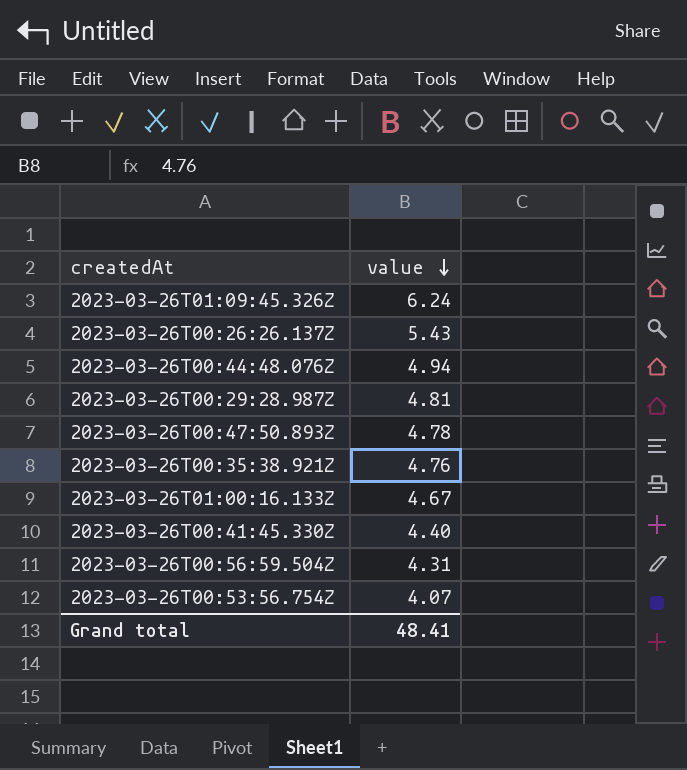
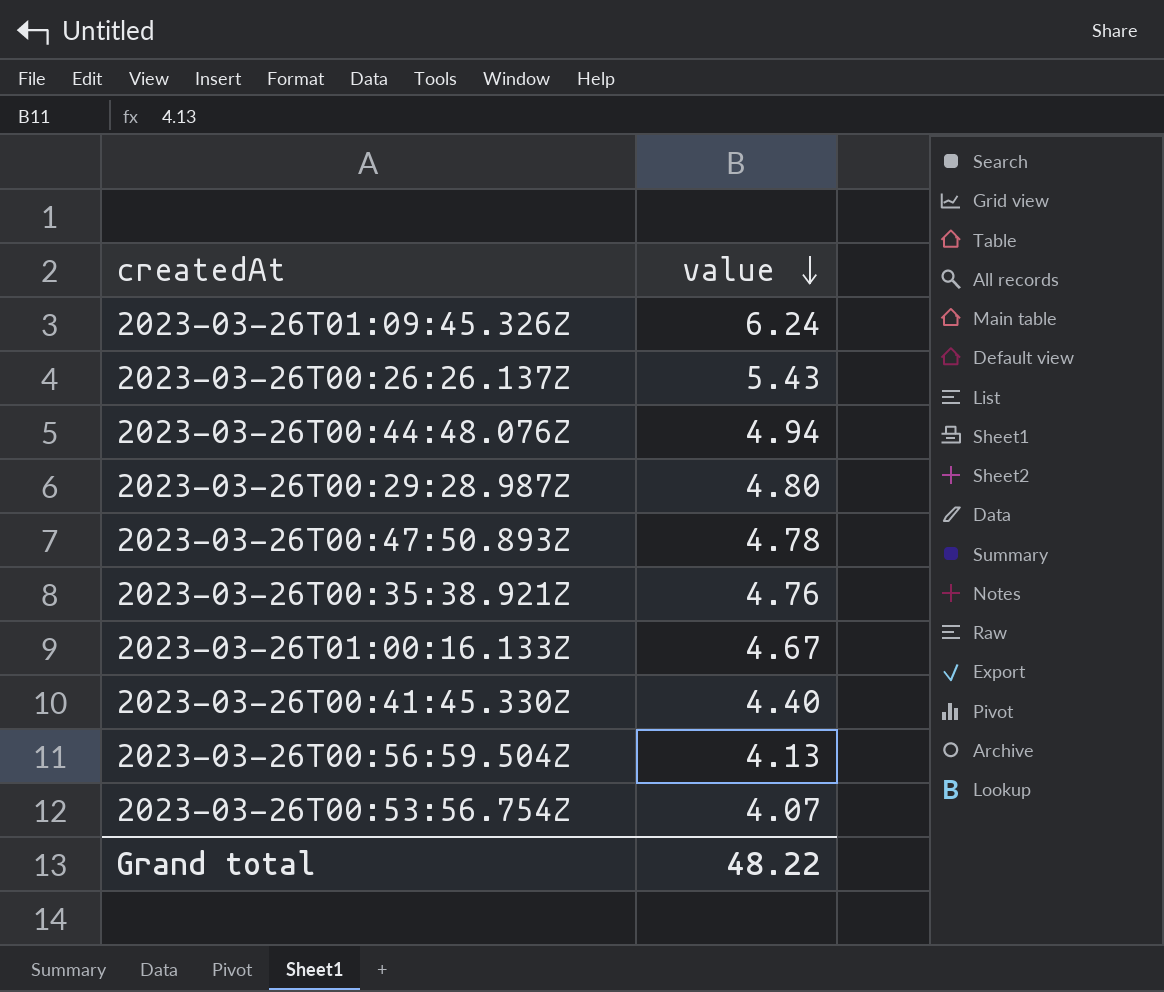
2023-03-26T00:29:28.987Z | value: 4.81 -> 4.80
2023-03-26T00:56:59.504Z | value: 4.31 -> 4.13
Grand total | value: 48.41 -> 48.22

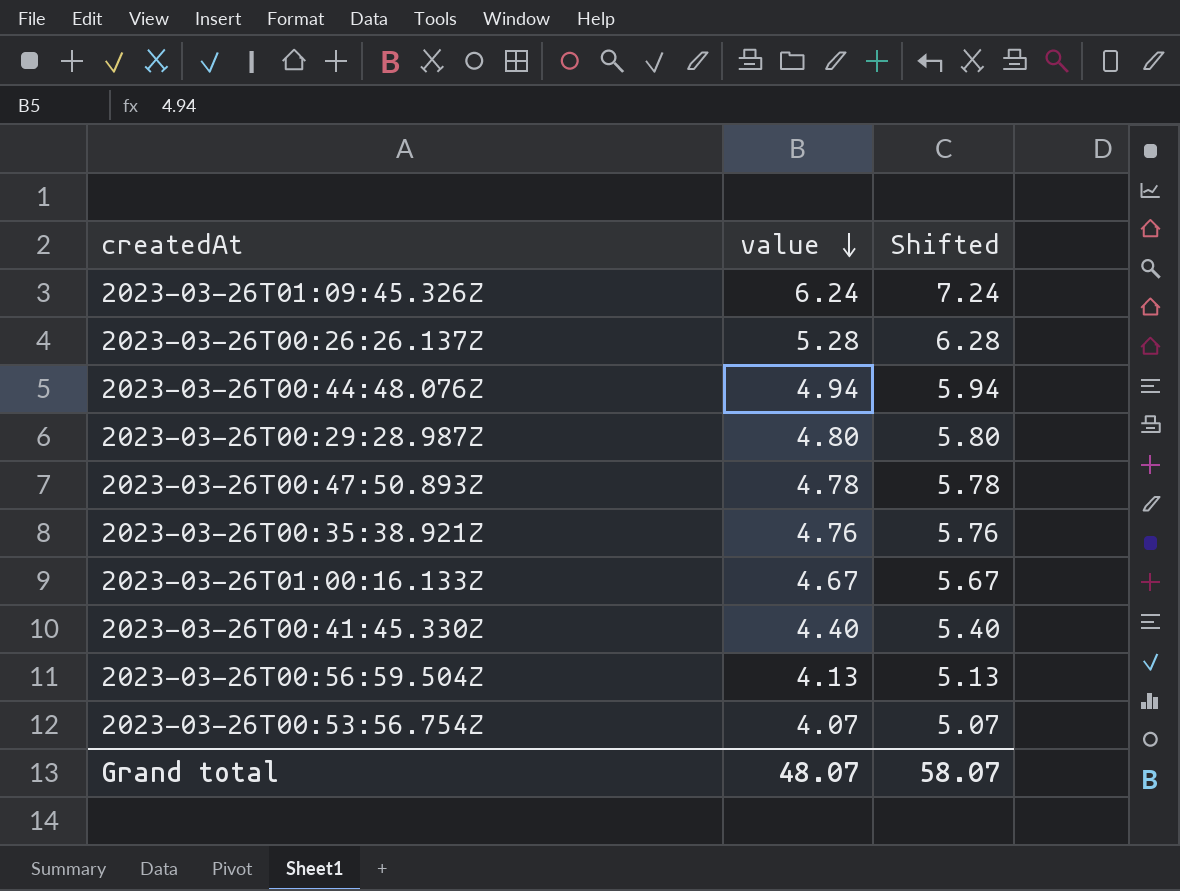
column Shifted | formula: none -> [value] + 1
2023-03-26T00:26:26.137Z | value: 5.43 -> 5.28
Grand total | value: 48.22 -> 48.07

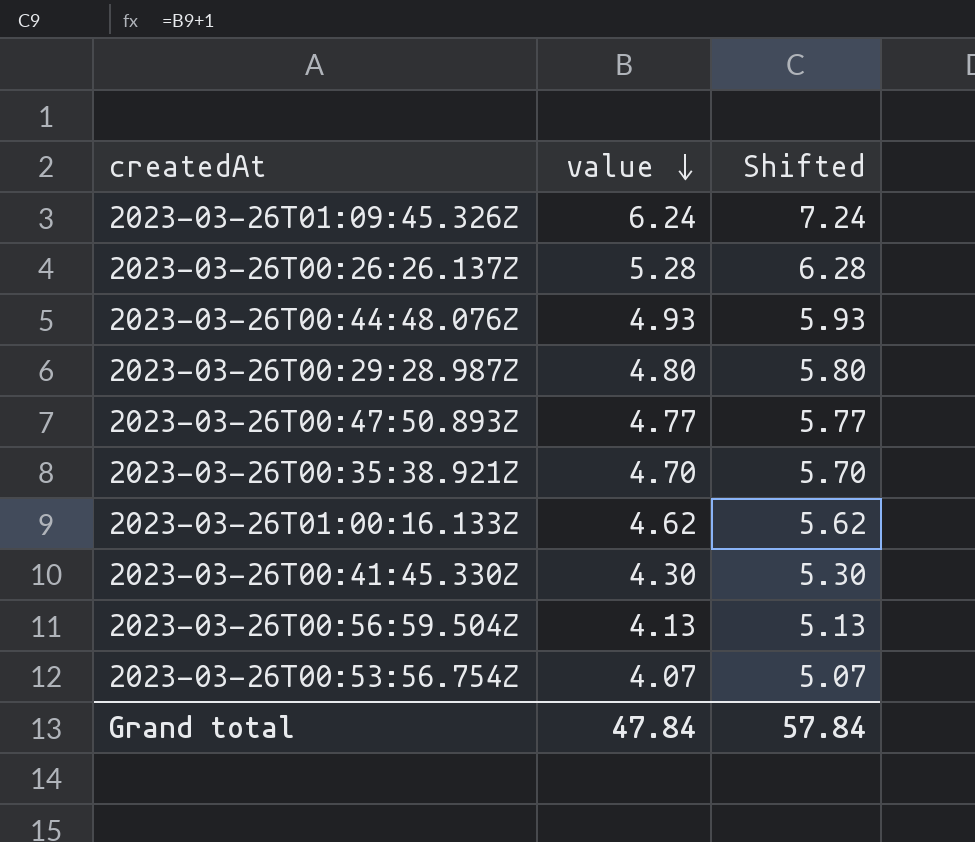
2023-03-26T00:44:48.076Z | value: 4.94 -> 4.93
2023-03-26T00:44:48.076Z | Shifted: 5.94 -> 5.93
2023-03-26T00:47:50.893Z | value: 4.78 -> 4.77
2023-03-26T00:47:50.893Z | Shifted: 5.78 -> 5.77
2023-03-26T00:35:38.921Z | value: 4.76 -> 4.70
2023-03-26T00:35:38.921Z | Shifted: 5.76 -> 5.70
2023-03-26T01:00:16.133Z | value: 4.67 -> 4.62
2023-03-26T01:00:16.133Z | Shifted: 5.67 -> 5.62
2023-03-26T00:41:45.330Z | value: 4.40 -> 4.30
2023-03-26T00:41:45.330Z | Shifted: 5.40 -> 5.30
Grand total | value: 48.07 -> 47.84
Grand total | Shifted: 58.07 -> 57.84

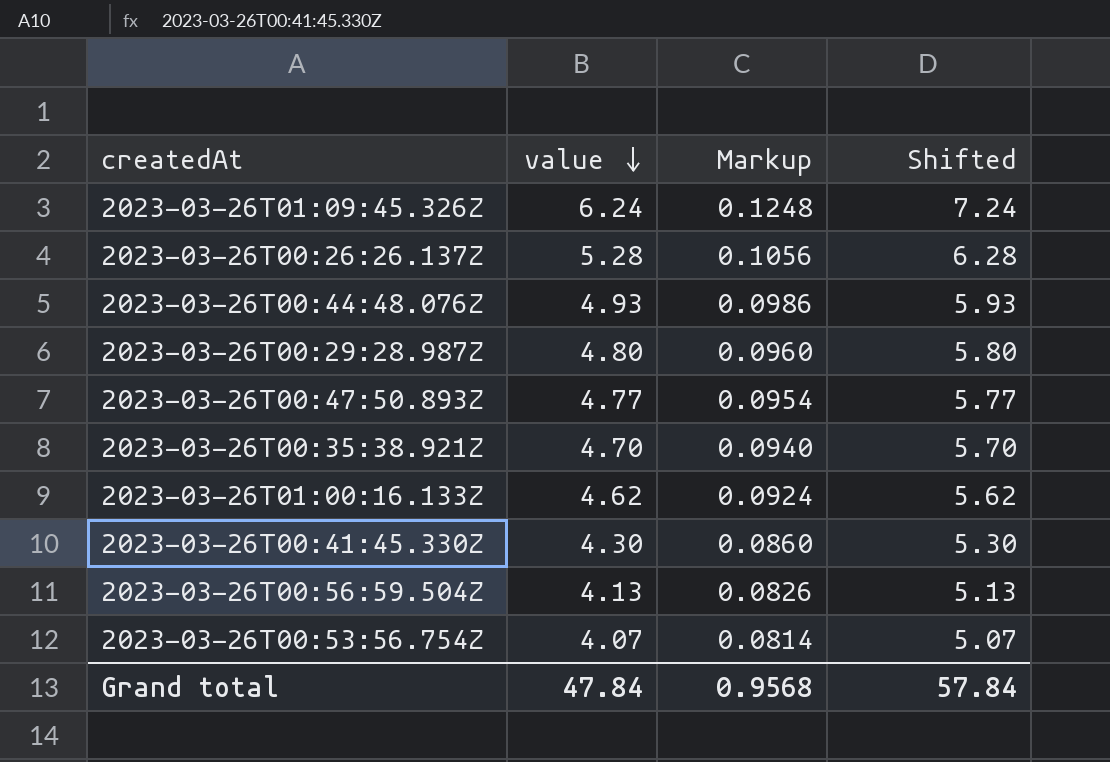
column Markup | formula: none -> [value] * 0.02

